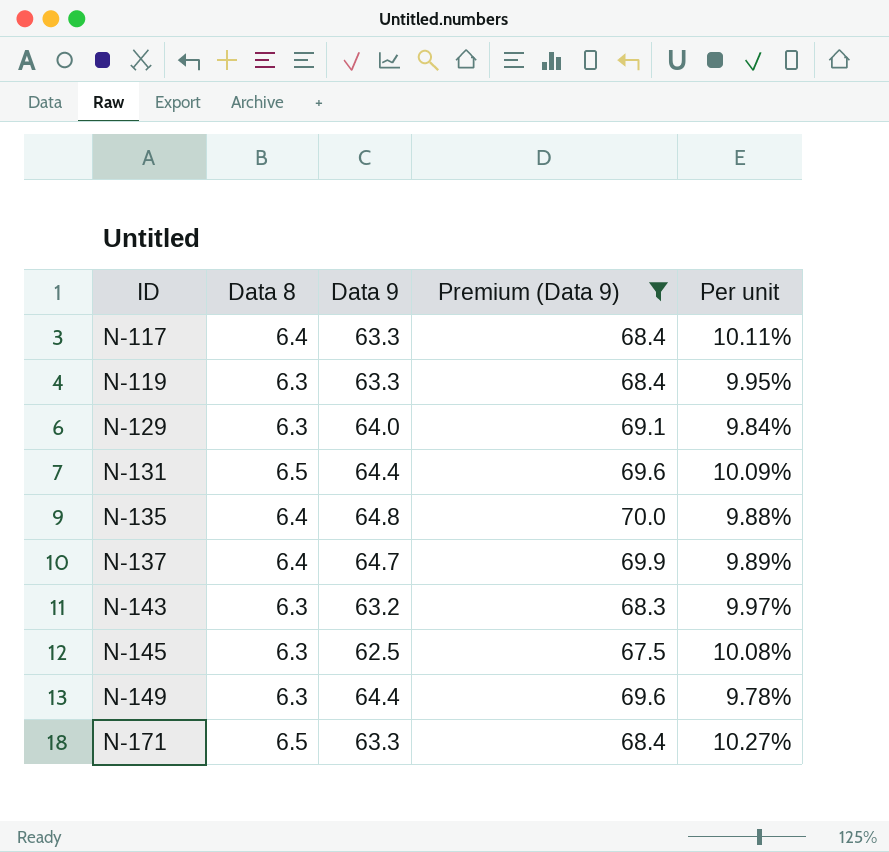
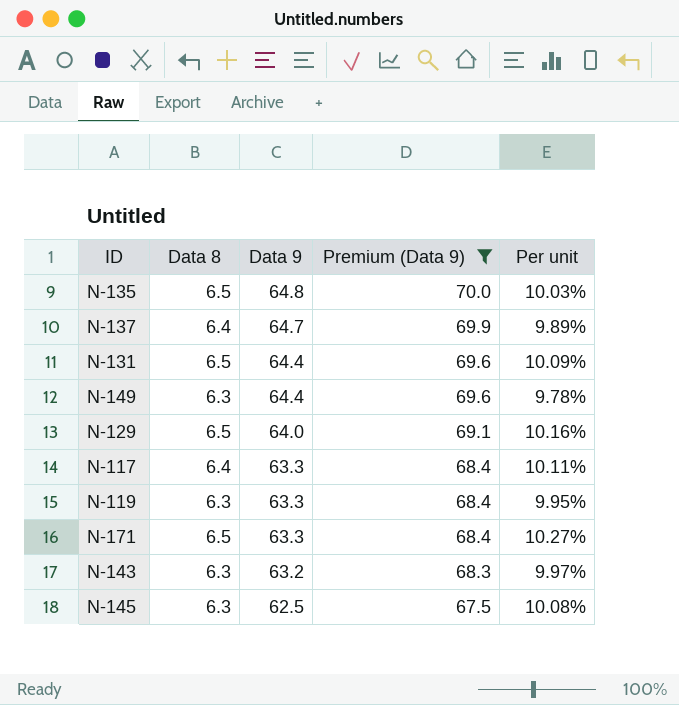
row order: ID ascending -> Data 9 descending
N-135 | Data 8: 6.4 -> 6.5
N-135 | Per unit: 9.88% -> 10.03%
N-129 | Data 8: 6.3 -> 6.5
N-129 | Per unit: 9.84% -> 10.16%

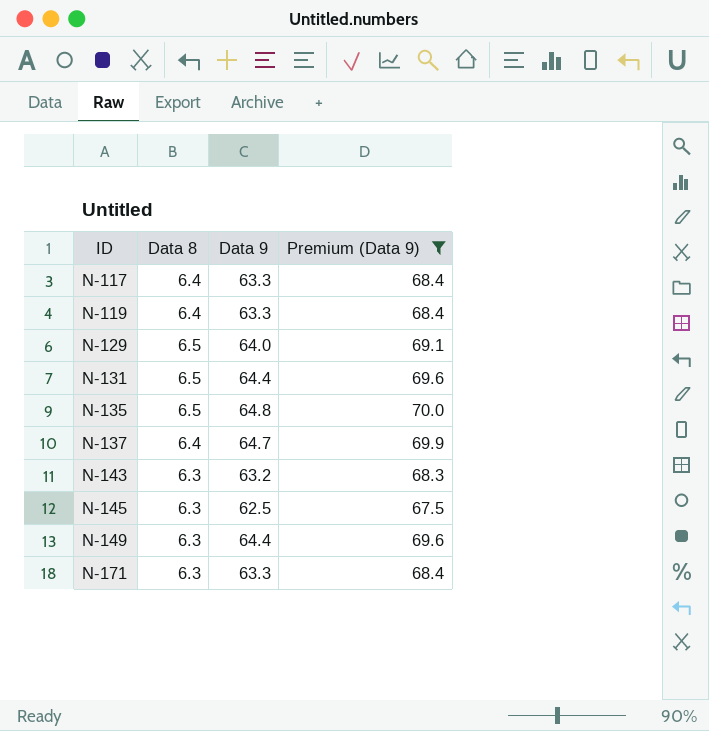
row order: Data 9 descending -> ID ascending
column Per unit | formula: [Data 8] / [Data 9] -> none
N-119 | Data 8: 6.3 -> 6.4
N-171 | Data 8: 6.5 -> 6.3

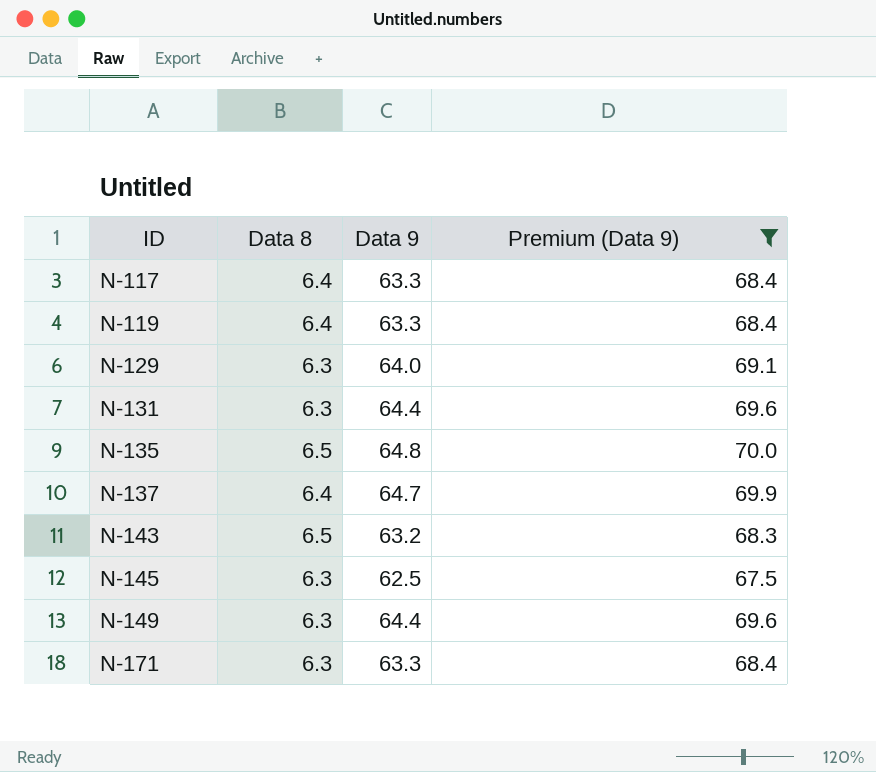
N-129 | Data 8: 6.5 -> 6.3
N-131 | Data 8: 6.5 -> 6.3
N-143 | Data 8: 6.3 -> 6.5

